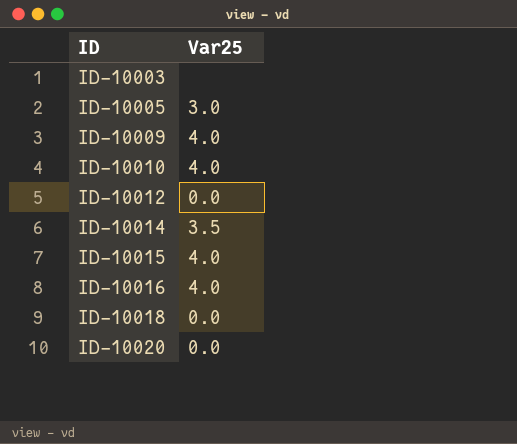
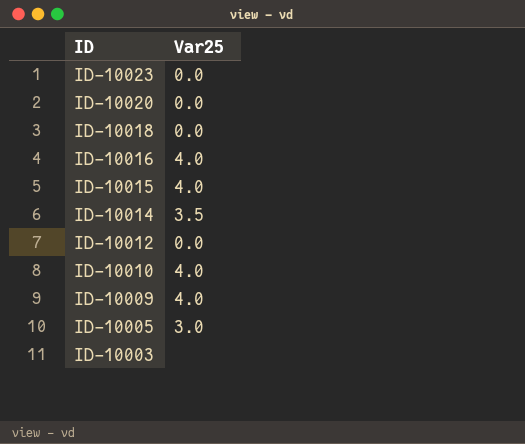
row order: ID ascending -> ID descending
row ID-10023: none -> 0.0

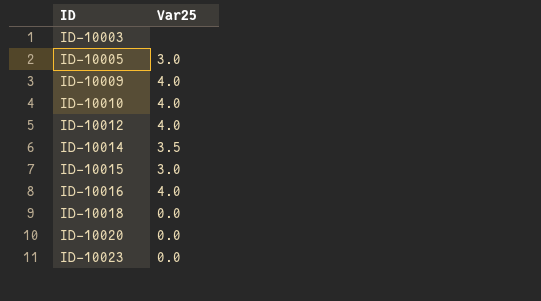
row order: ID descending -> ID ascending
ID-10012 | Var25: 0.0 -> 4.0
ID-10015 | Var25: 4.0 -> 3.0

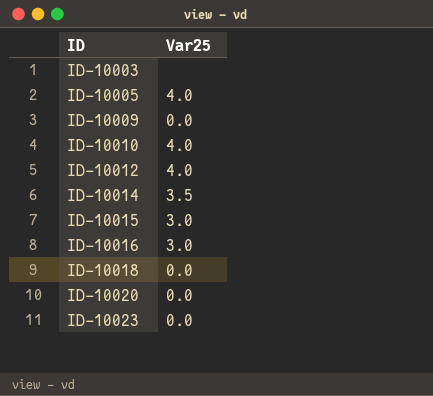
ID-10005 | Var25: 3.0 -> 4.0
ID-10009 | Var25: 4.0 -> 0.0
ID-10016 | Var25: 4.0 -> 3.0

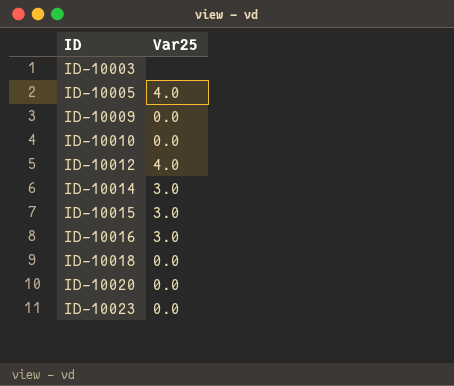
ID-10010 | Var25: 4.0 -> 0.0
ID-10014 | Var25: 3.5 -> 3.0

